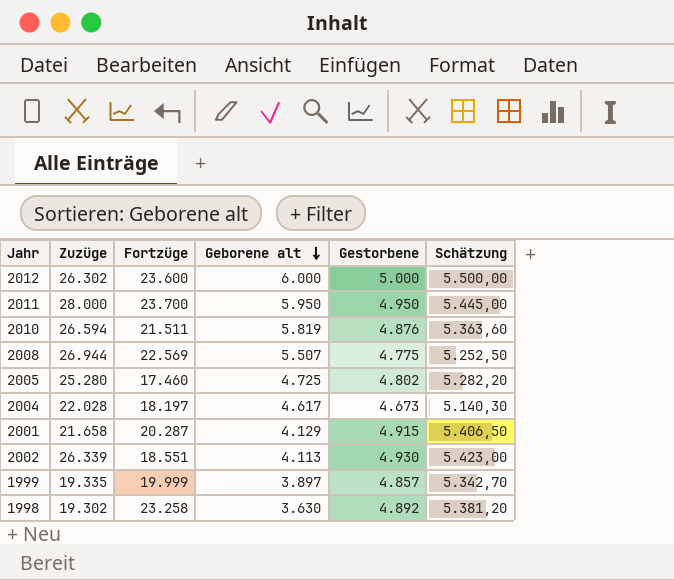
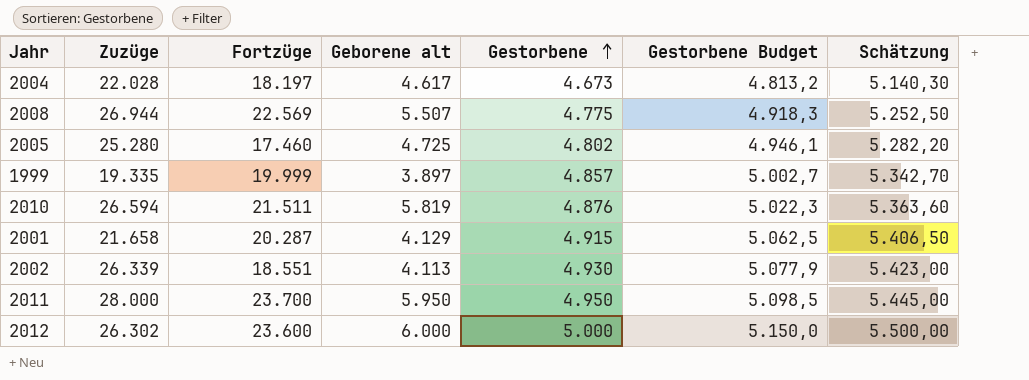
row order: Geborene alt descending -> Gestorbene ascending
column Gestorbene Budget | formula: none -> [Gestorbene] * 1,03
row 1998: 19.302 | 23.258 | 3.630 | 4.892 | 5.381,20 -> none

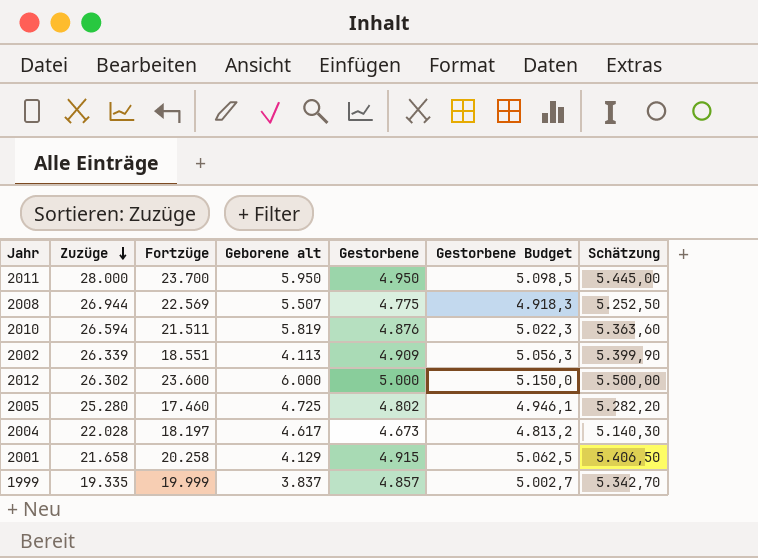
row order: Gestorbene ascending -> Zuzüge descending
2002 | Gestorbene: 4.930 -> 4.909
2002 | Gestorbene Budget: 5.077,9 -> 5.056,3
2002 | Schätzung: 5.423,00 -> 5.399,90
2001 | Fortzüge: 20.287 -> 20.258
1999 | Geborene alt: 3.897 -> 3.837

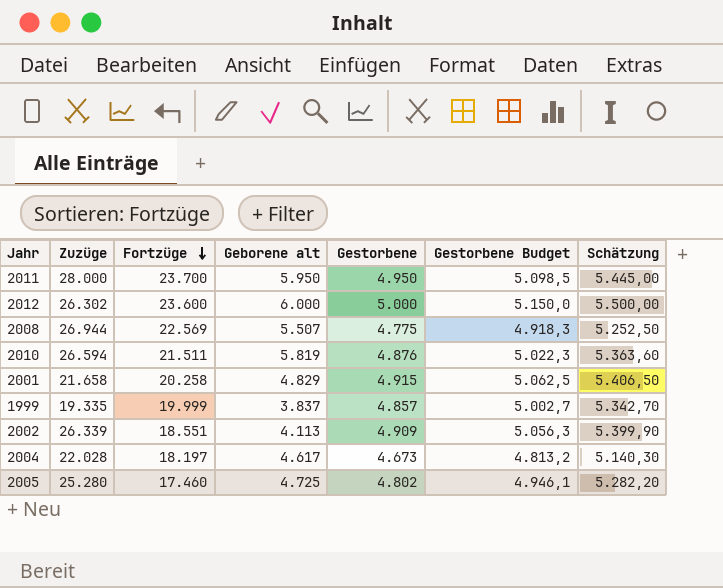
row order: Zuzüge descending -> Fortzüge descending
2001 | Geborene alt: 4.129 -> 4.829

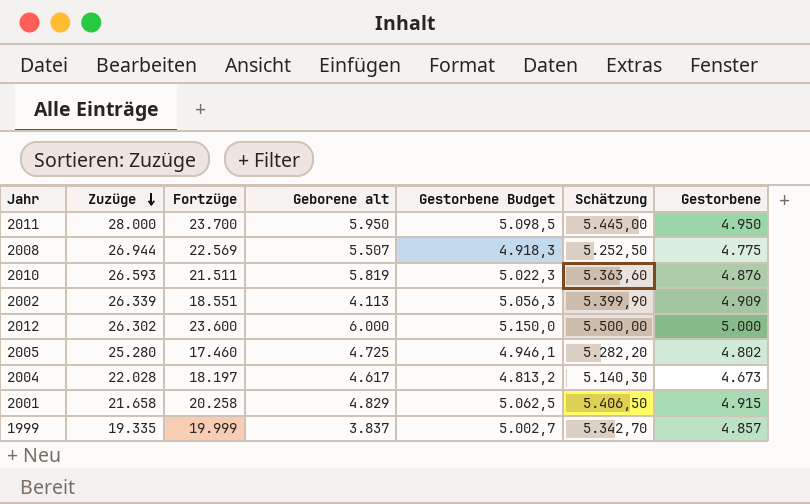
row order: Fortzüge descending -> Zuzüge descending
column Gestorbene | position: 5 -> 7
2010 | Zuzüge: 26.594 -> 26.593

